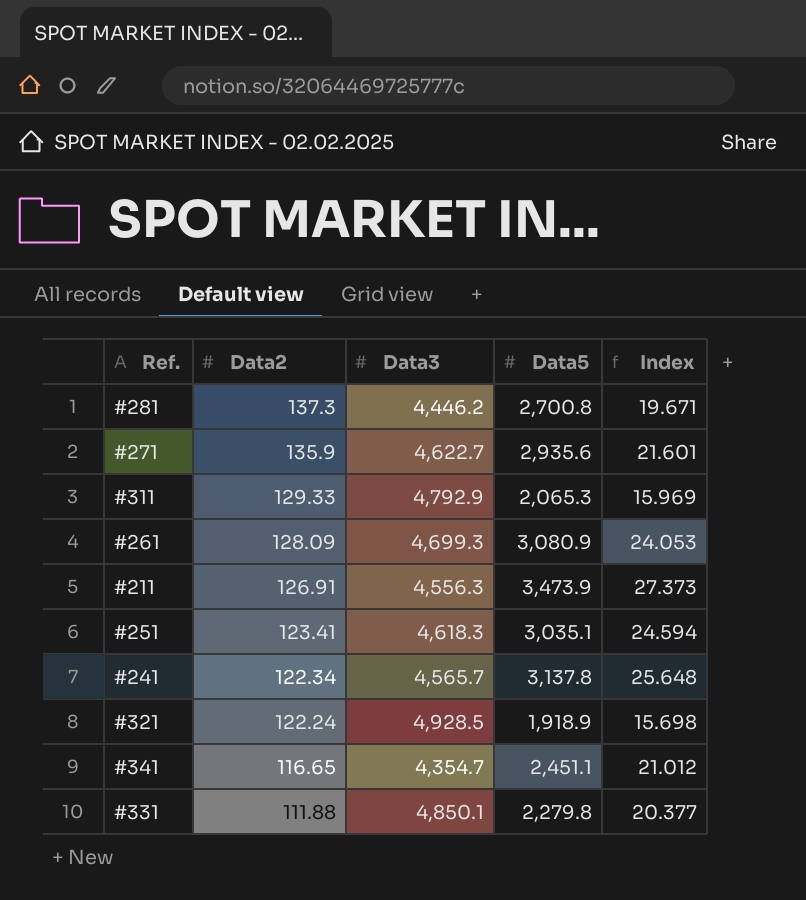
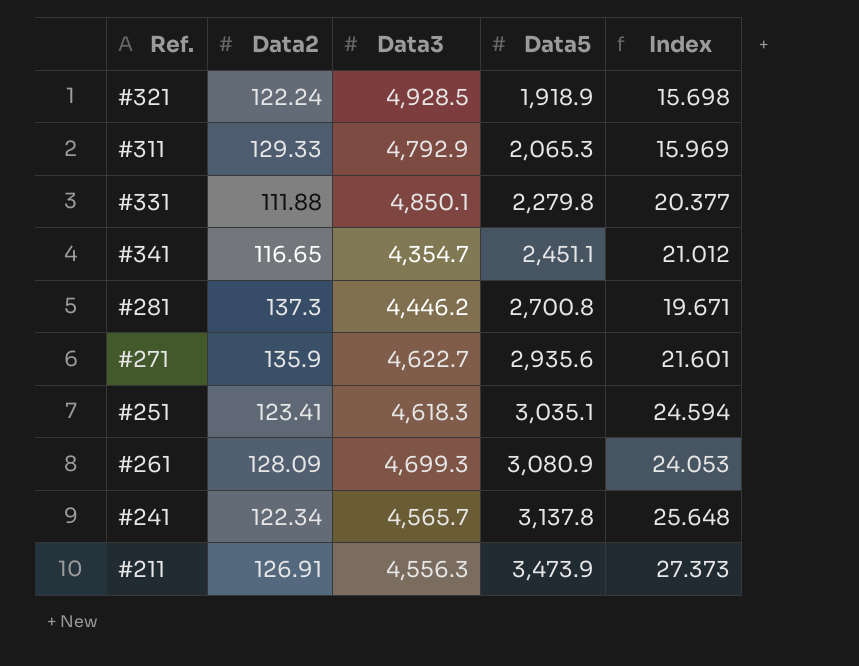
row order: Data2 descending -> Data5 ascending

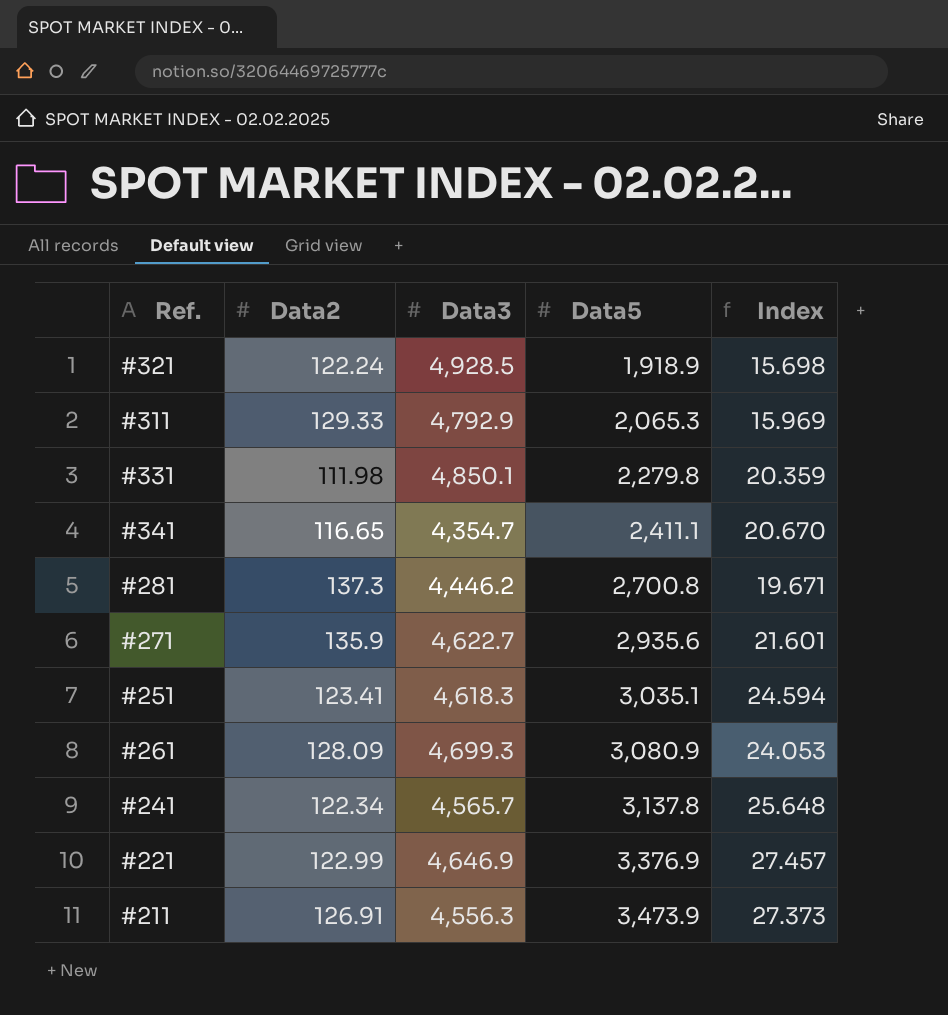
#331 | Data2: 111.88 -> 111.98
#331 | Index: 20.377 -> 20.359
#341 | Data5: 2,451.1 -> 2,411.1
#341 | Index: 21.012 -> 20.670
row #221: none -> 122.99 | 4,646.9 | 3,376.9 | 27.457

